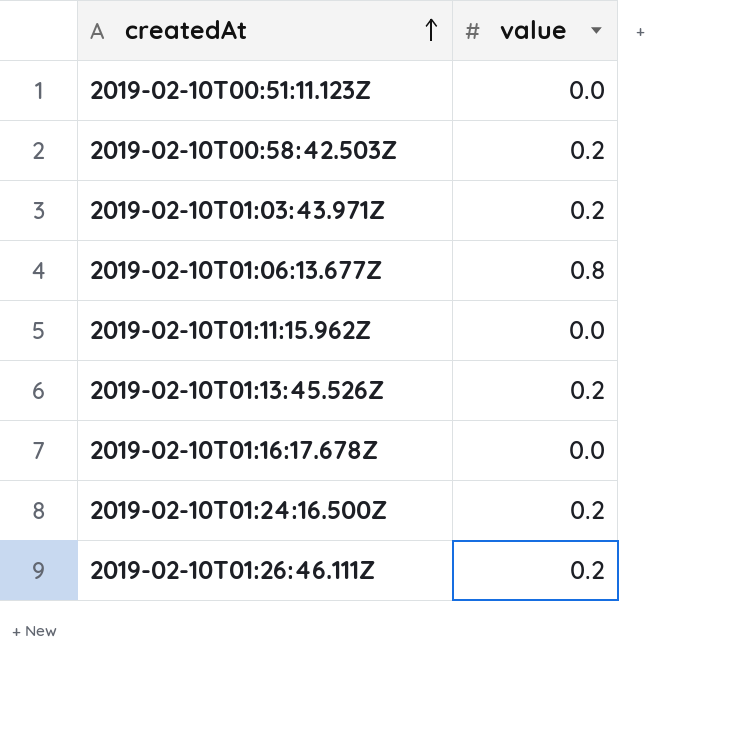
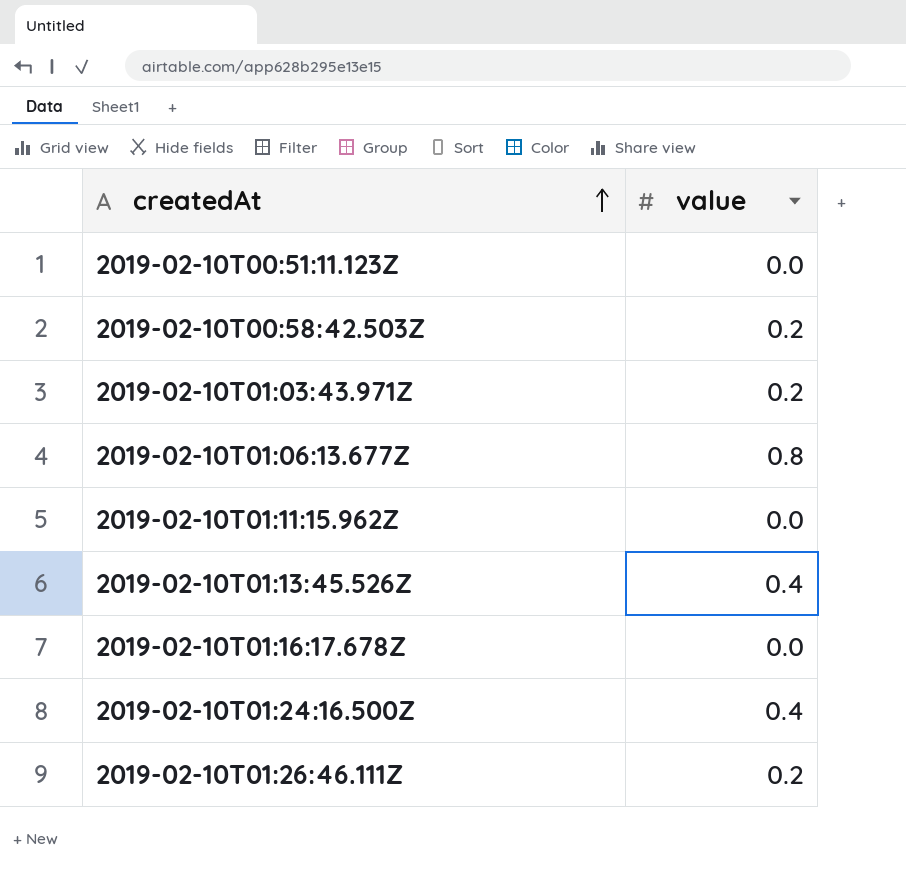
2019-02-10T01:13:45.526Z | value: 0.2 -> 0.4
2019-02-10T01:24:16.500Z | value: 0.2 -> 0.4

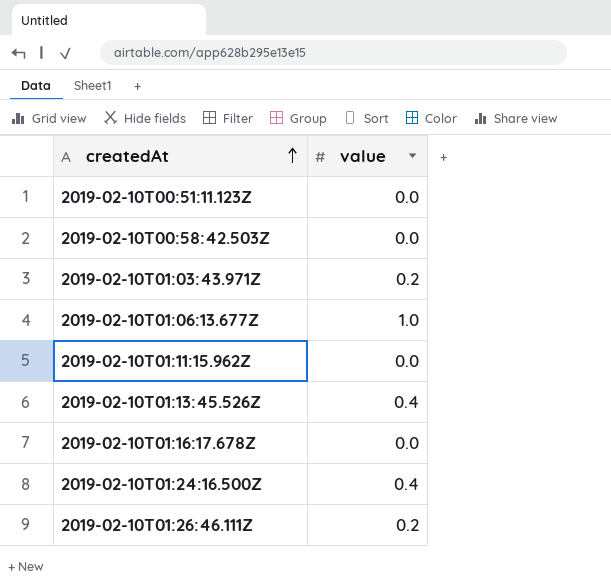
2019-02-10T00:58:42.503Z | value: 0.2 -> 0.0
2019-02-10T01:06:13.677Z | value: 0.8 -> 1.0

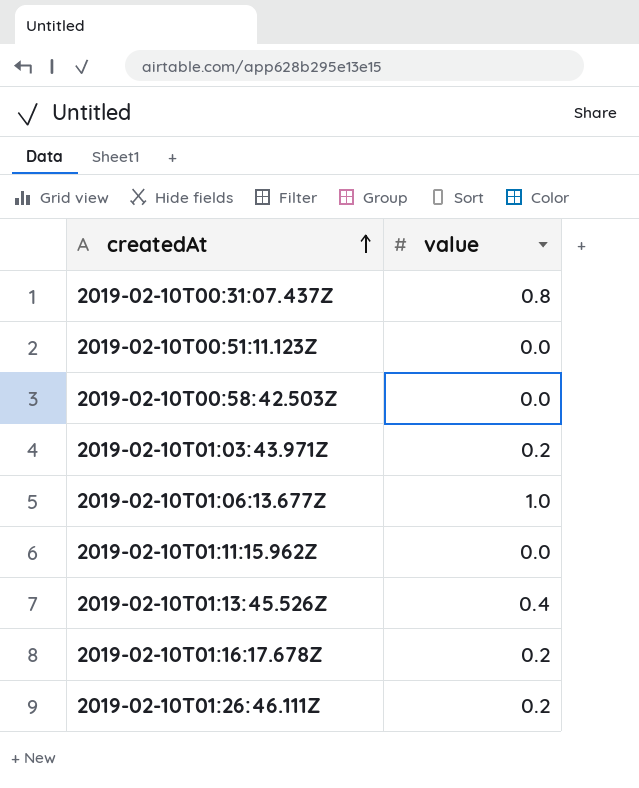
row 2019-02-10T01:24:16.500Z: 0.4 -> none
row 2019-02-10T00:31:07.437Z: none -> 0.8
2019-02-10T01:16:17.678Z | value: 0.0 -> 0.2

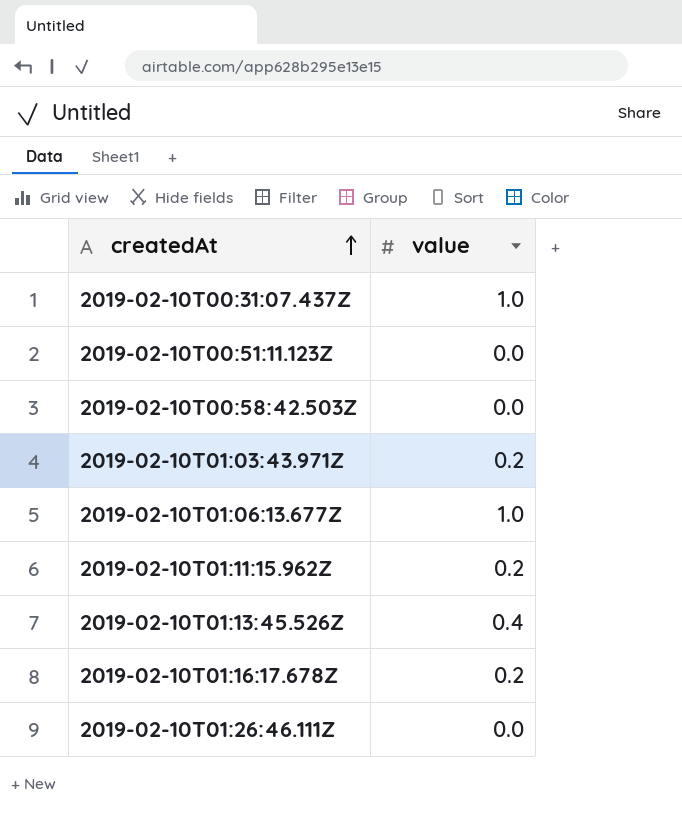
2019-02-10T00:31:07.437Z | value: 0.8 -> 1.0
2019-02-10T01:11:15.962Z | value: 0.0 -> 0.2
2019-02-10T01:26:46.111Z | value: 0.2 -> 0.0

